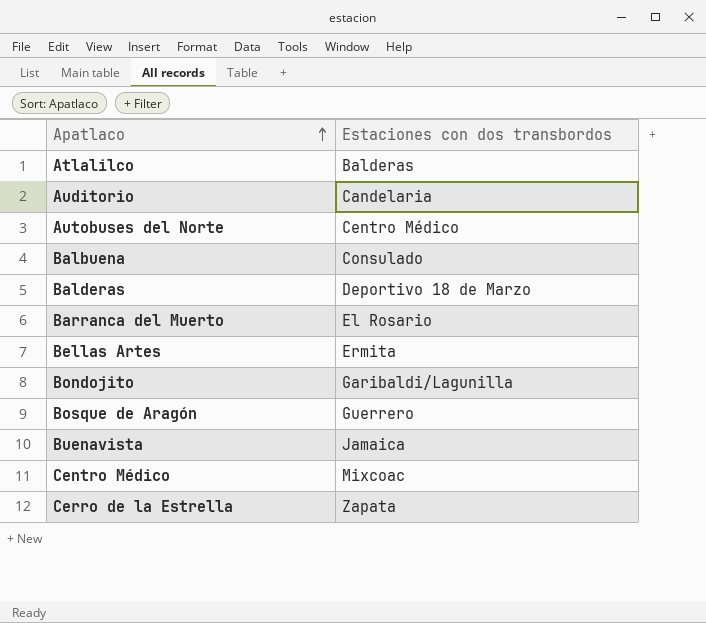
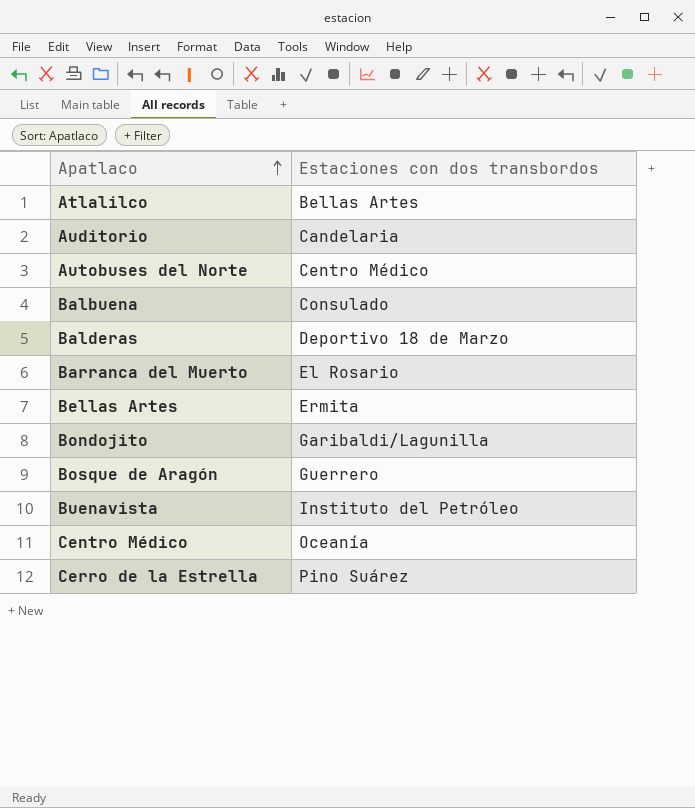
Atlalilco | Estaciones con dos transbordos: Balderas -> Bellas Artes
Buenavista | Estaciones con dos transbordos: Jamaica -> Instituto del Petróleo
Centro Médico | Estaciones con dos transbordos: Mixcoac -> Oceanía
Cerro de la Estrella | Estaciones con dos transbordos: Zapata -> Pino Suárez

